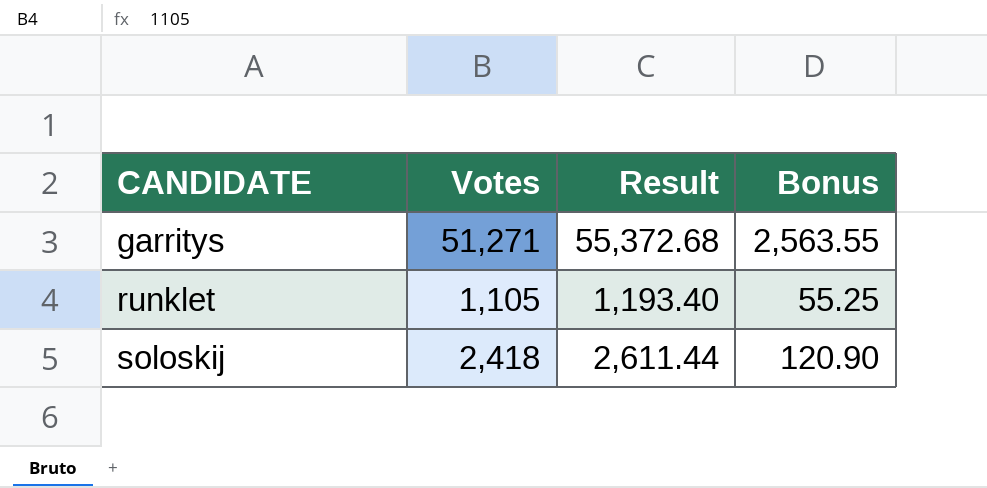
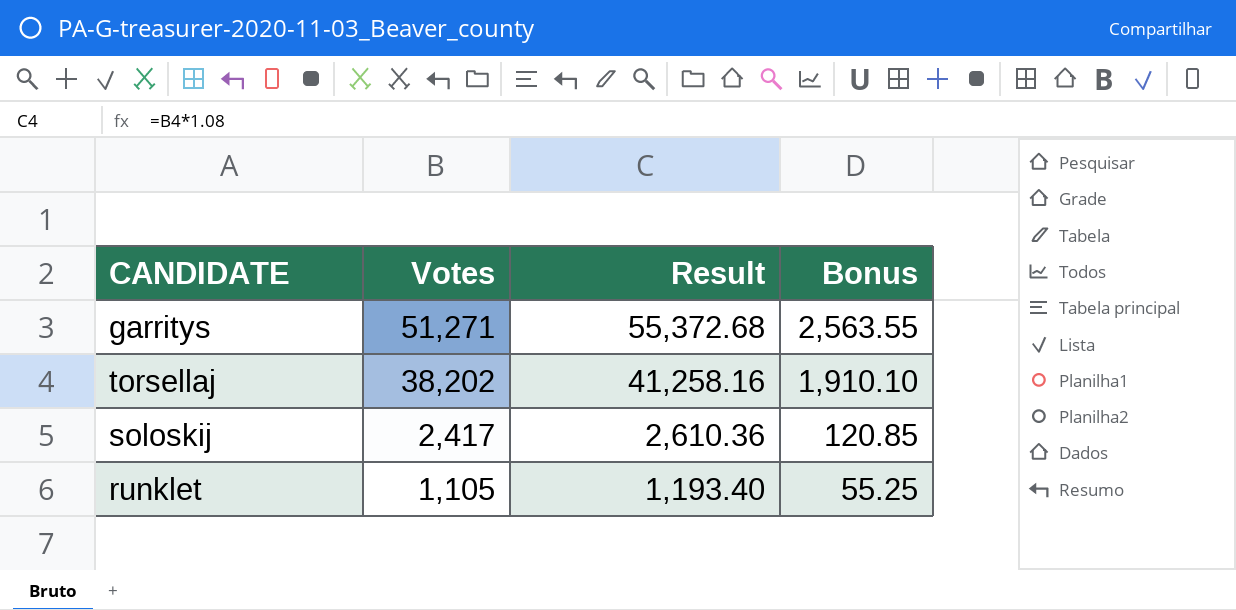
row order: CANDIDATE ascending -> Votes descending
row torsellaj: none -> 38,202 | 41,258.16 | 1,910.10
soloskij | Votes: 2,418 -> 2,417
soloskij | Result: 2,611.44 -> 2,610.36
soloskij | Bonus: 120.90 -> 120.85

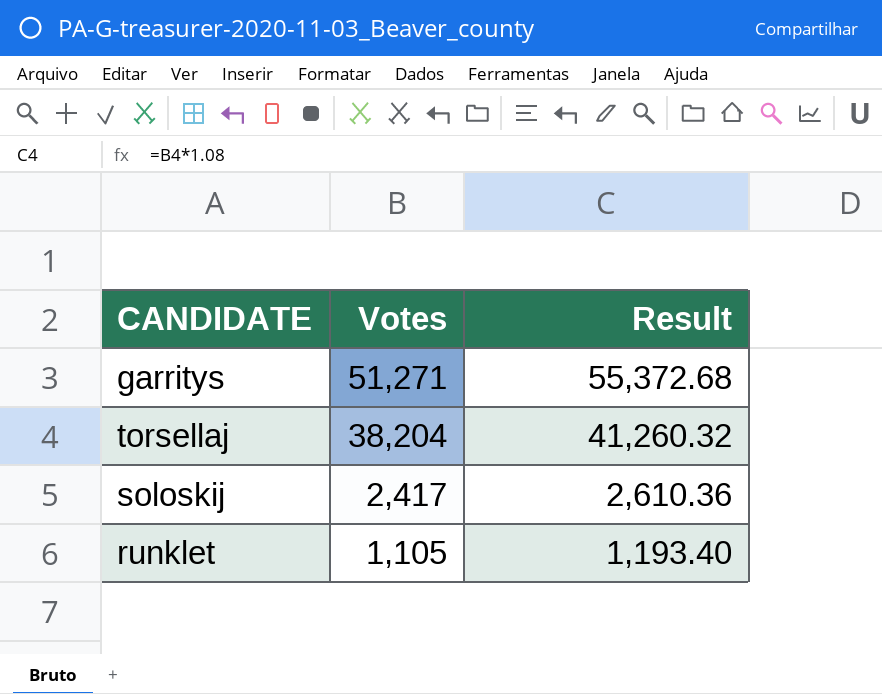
column Bonus | formula: [Votes] * 0.05 -> none
torsellaj | Votes: 38,202 -> 38,204
torsellaj | Result: 41,258.16 -> 41,260.32

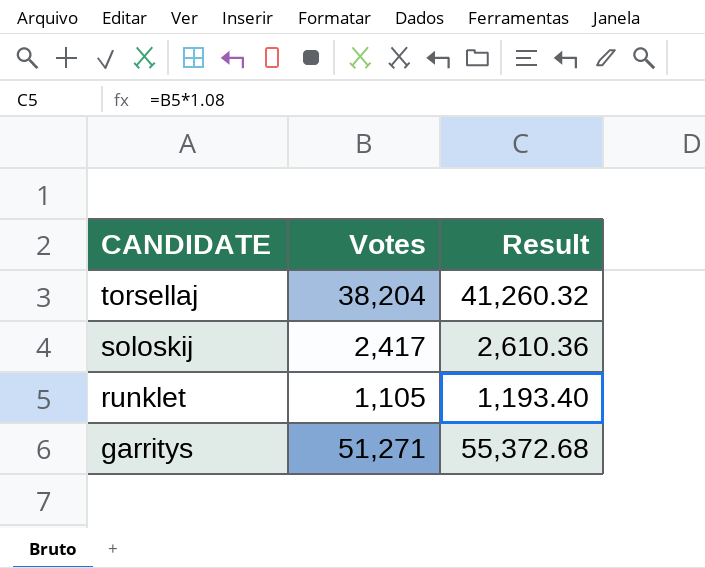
row order: Votes descending -> CANDIDATE descending

